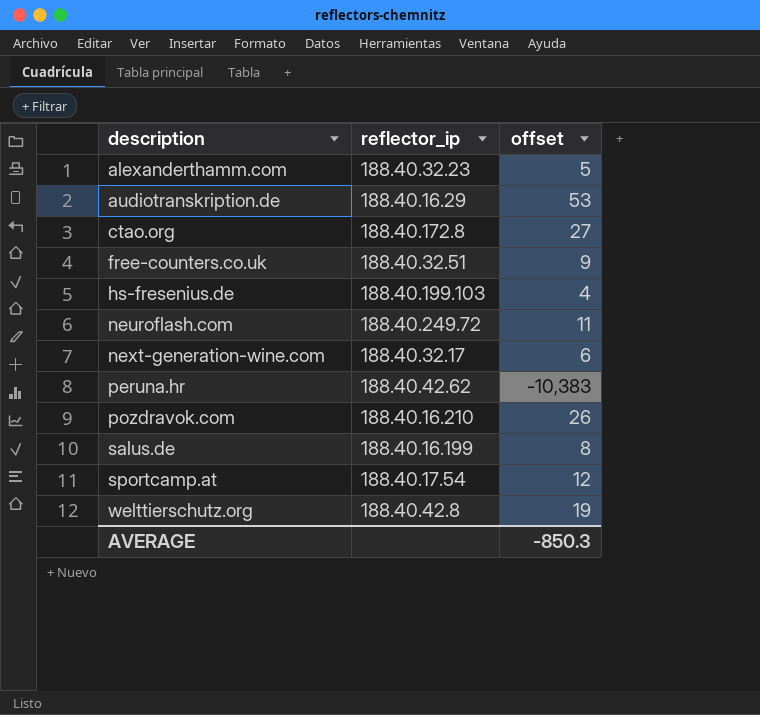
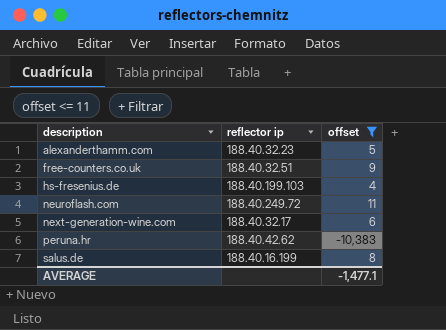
filter: none -> offset <= 11
column name: reflector_ip -> reflector ip
AVERAGE | offset: -850.3 -> -1,477.1

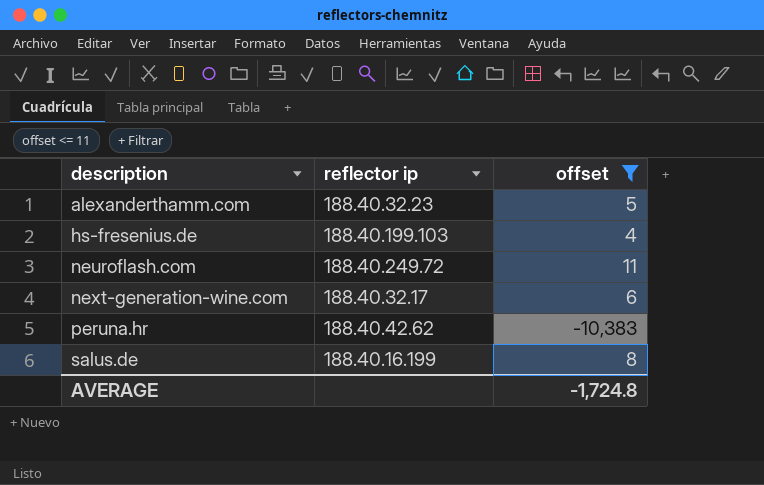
row free-counters.co.uk: 188.40.32.51 | 9 -> none
AVERAGE | offset: -1,477.1 -> -1,724.8

